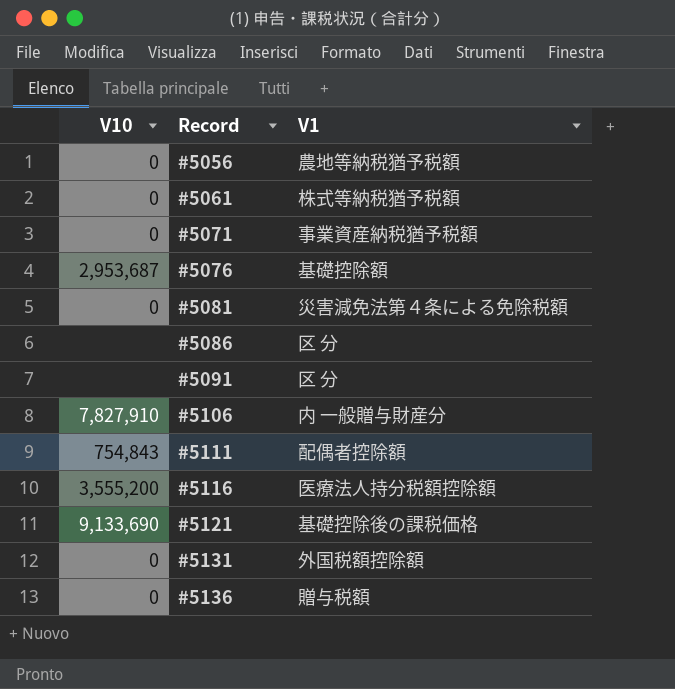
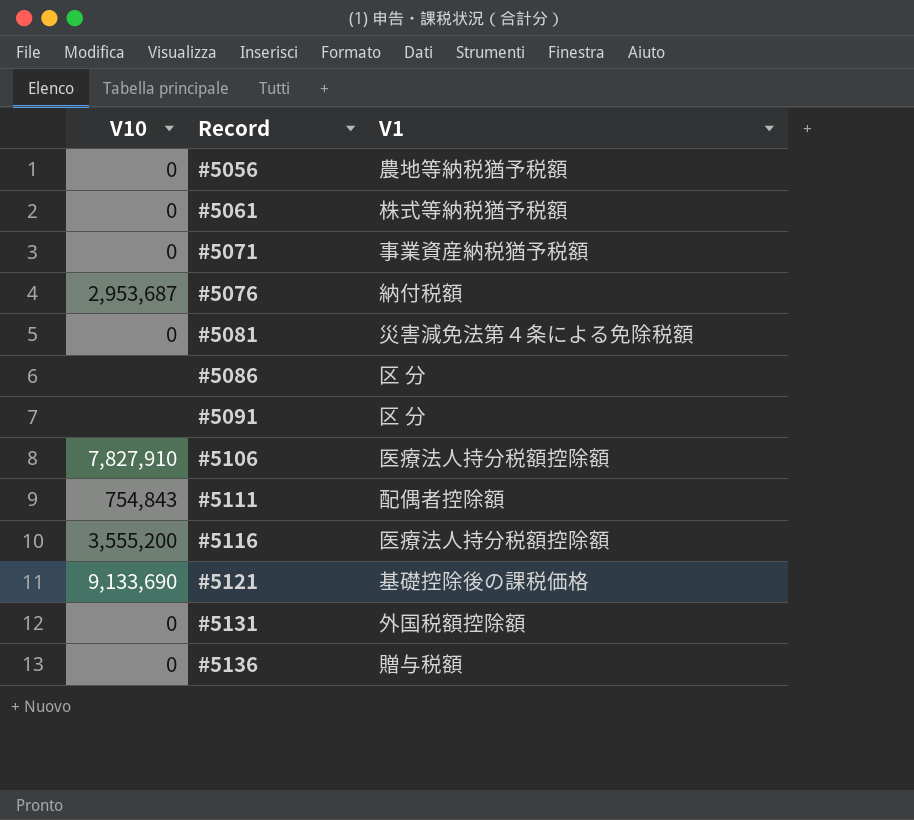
#5076 | V1: 基礎控除額 -> 納付税額
#5106 | V1: 内 一般贈与財産分 -> 医療法人持分税額控除額

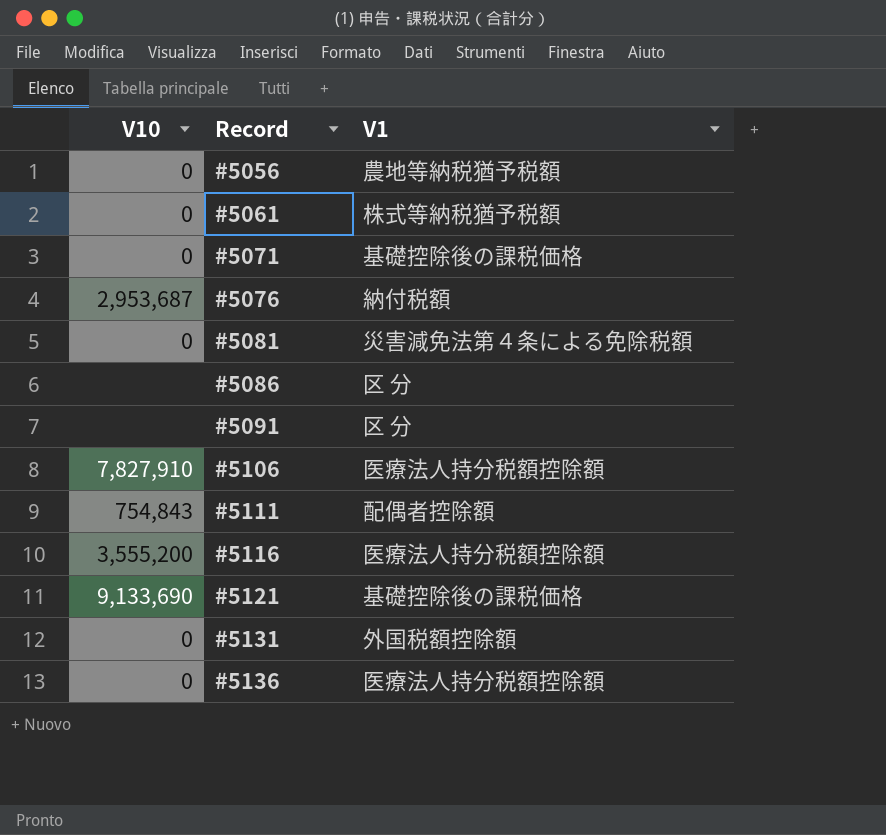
#5071 | V1: 事業資産納税猶予税額 -> 基礎控除後の課税価格
#5136 | V1: 贈与税額 -> 医療法人持分税額控除額

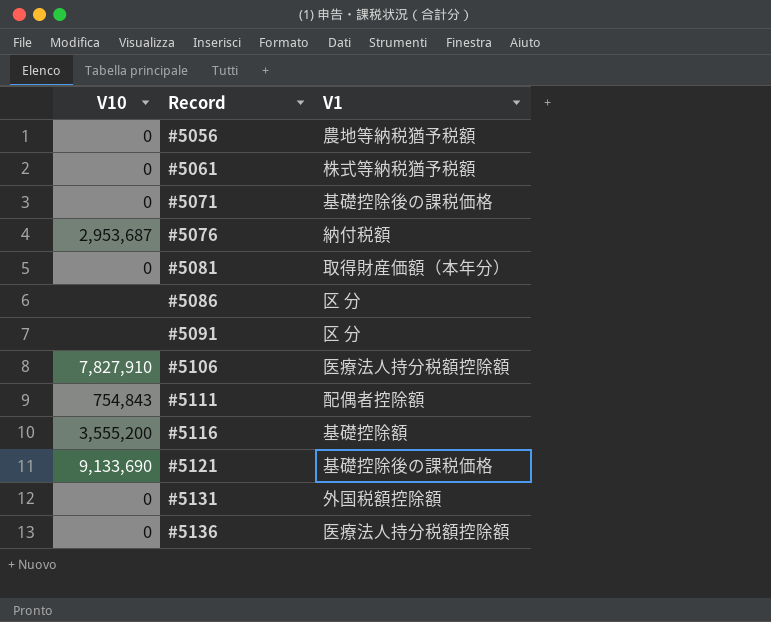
#5081 | V1: 災害減免法第４条による免除税額 -> 取得財産価額（本年分）
#5116 | V1: 医療法人持分税額控除額 -> 基礎控除額

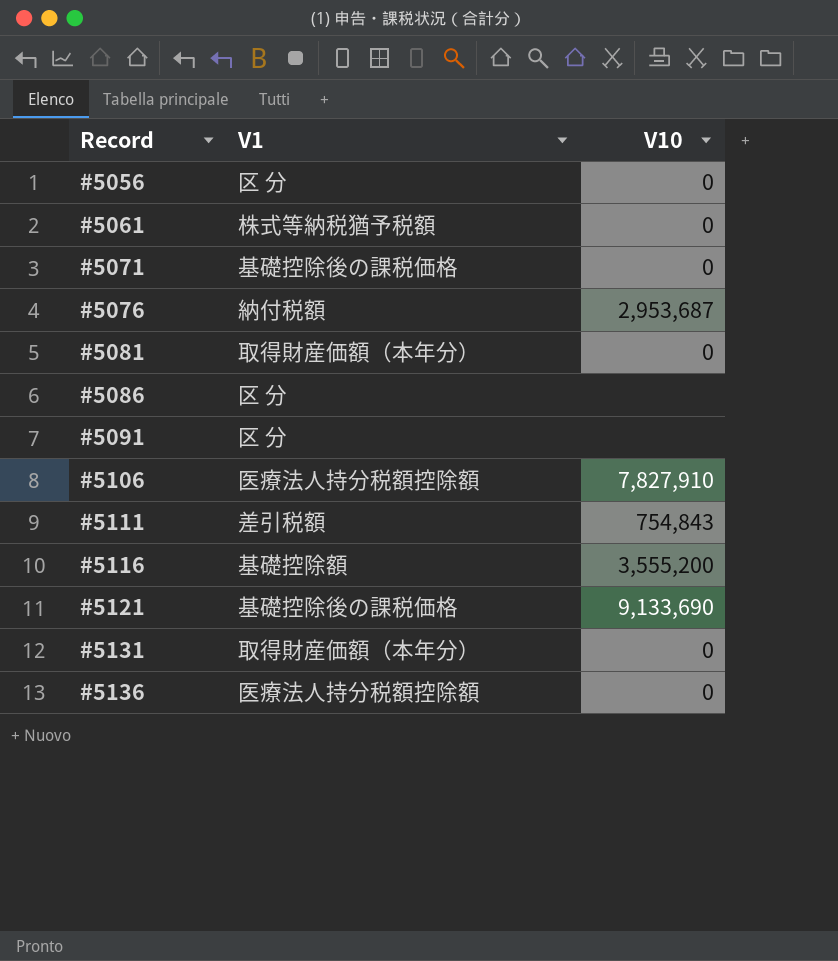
column V10 | position: 1 -> 3
#5056 | V1: 農地等納税猶予税額 -> 区 分
#5111 | V1: 配偶者控除額 -> 差引税額
#5131 | V1: 外国税額控除額 -> 取得財産価額（本年分）

